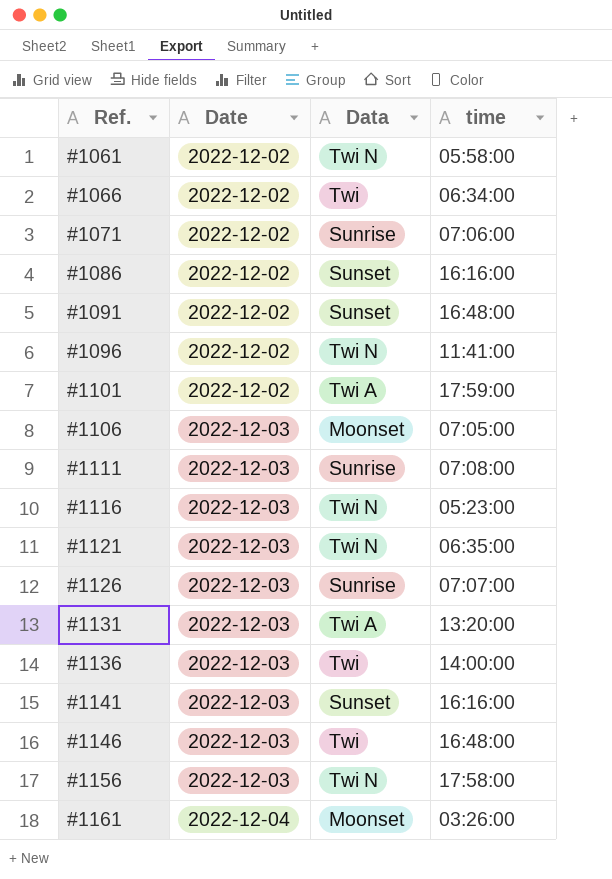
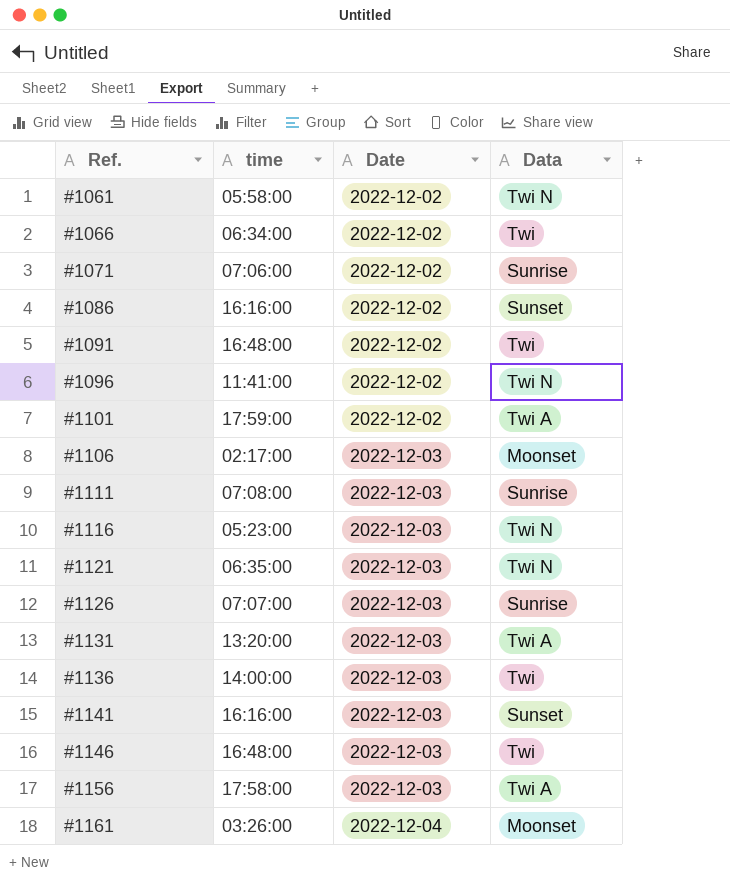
column time | position: 4 -> 2
#1091 | Data: Sunset -> Twi
#1106 | time: 07:05:00 -> 02:17:00
#1156 | Data: Twi N -> Twi A

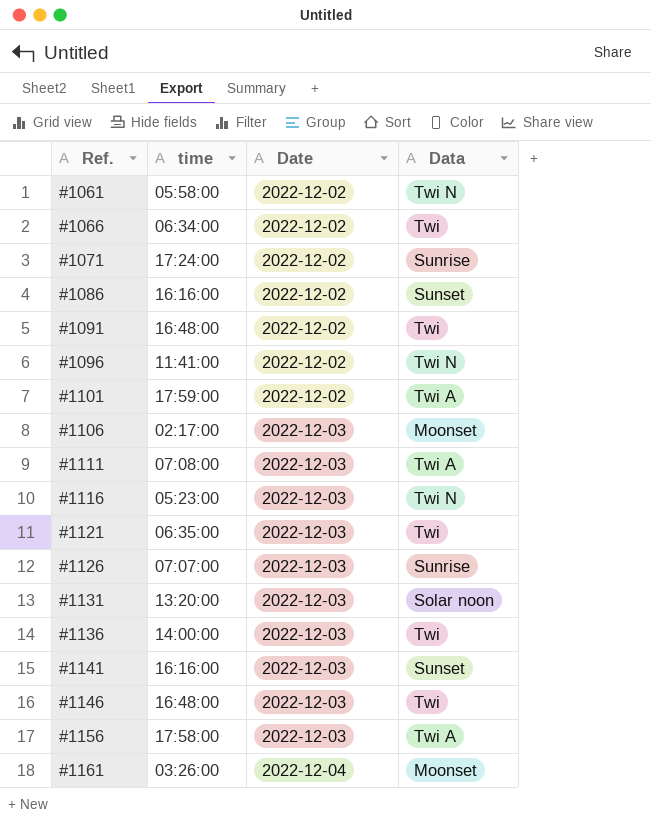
#1071 | time: 07:06:00 -> 17:24:00
#1111 | Data: Sunrise -> Twi A
#1121 | Data: Twi N -> Twi
#1131 | Data: Twi A -> Solar noon

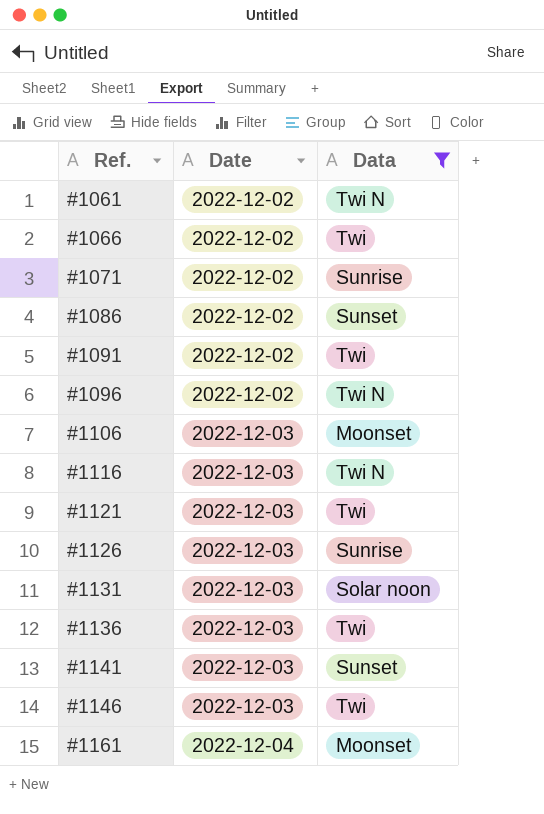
filter: none -> Data != Twi A
column time | position: 2 -> none

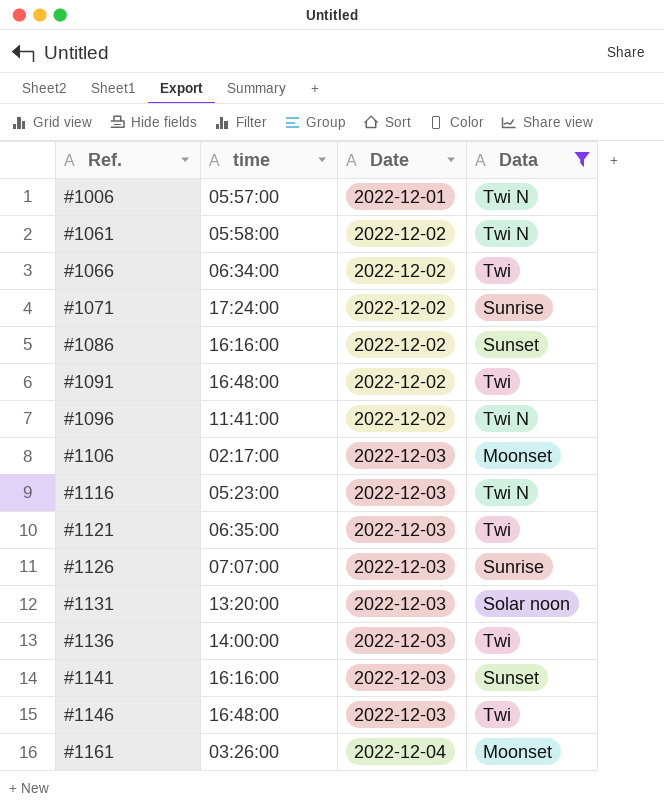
column time | position: none -> 2
row #1006: none -> 05:57:00 | 2022-12-01 | Twi N

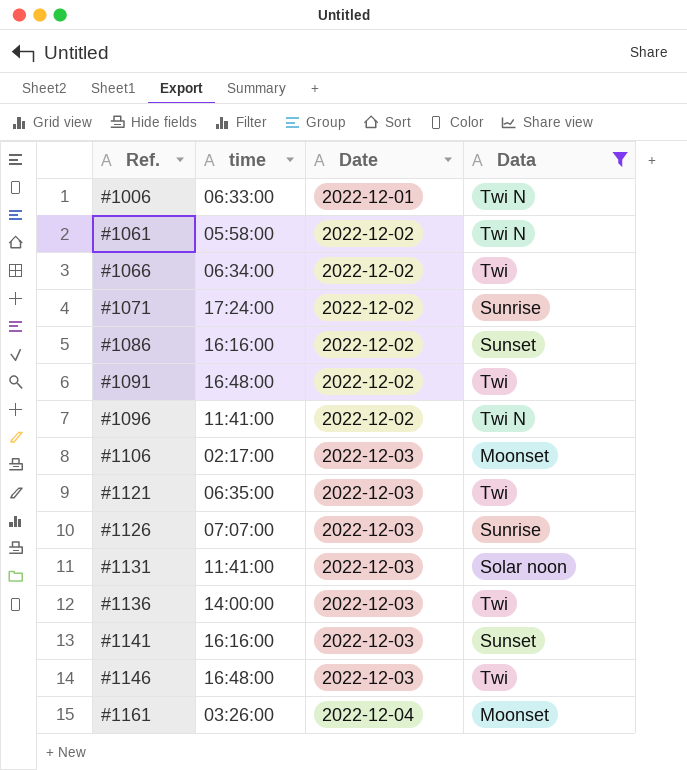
row #1116: 05:23:00 | 2022-12-03 | Twi N -> none
#1006 | time: 05:57:00 -> 06:33:00
#1131 | time: 13:20:00 -> 11:41:00

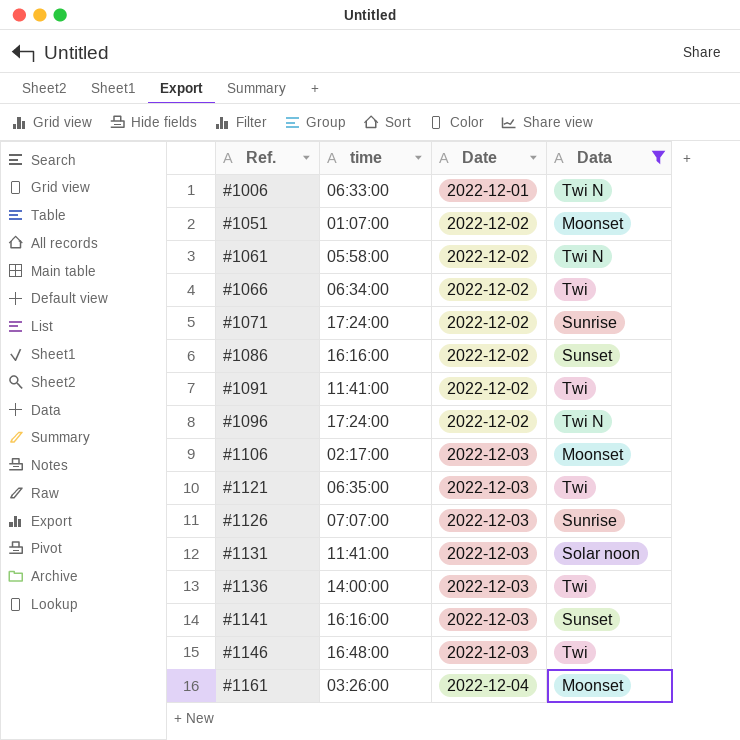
row #1051: none -> 01:07:00 | 2022-12-02 | Moonset
#1091 | time: 16:48:00 -> 11:41:00
#1096 | time: 11:41:00 -> 17:24:00

